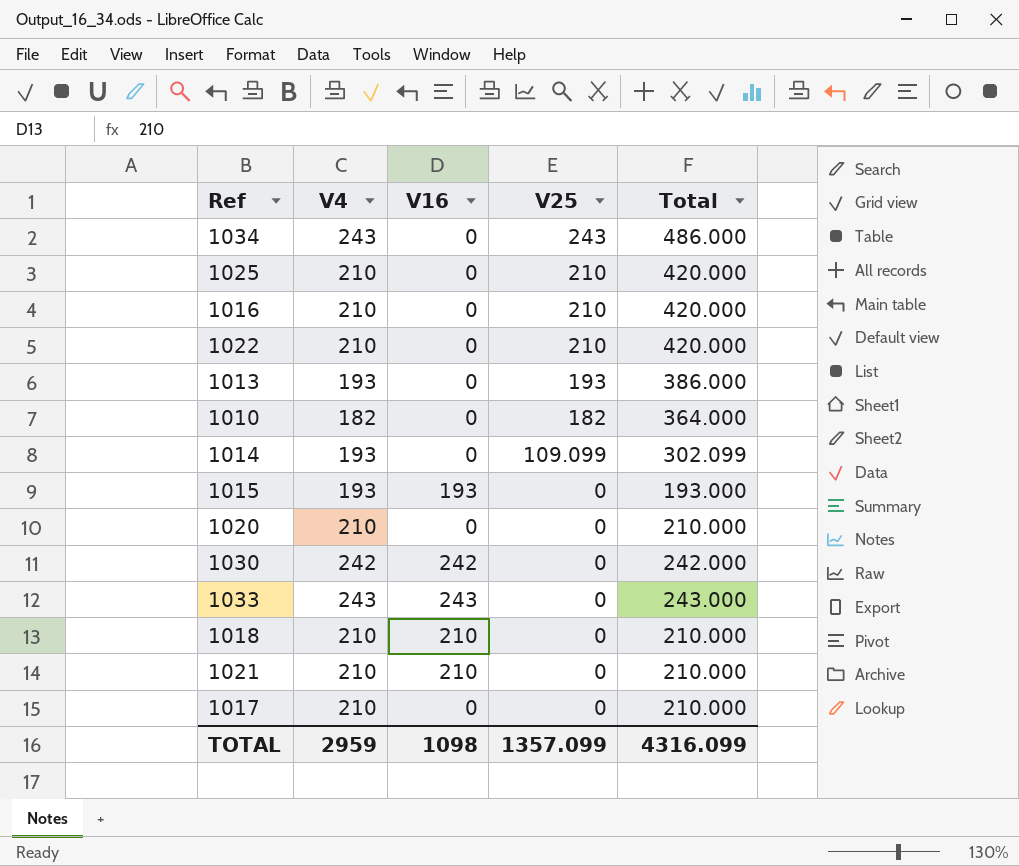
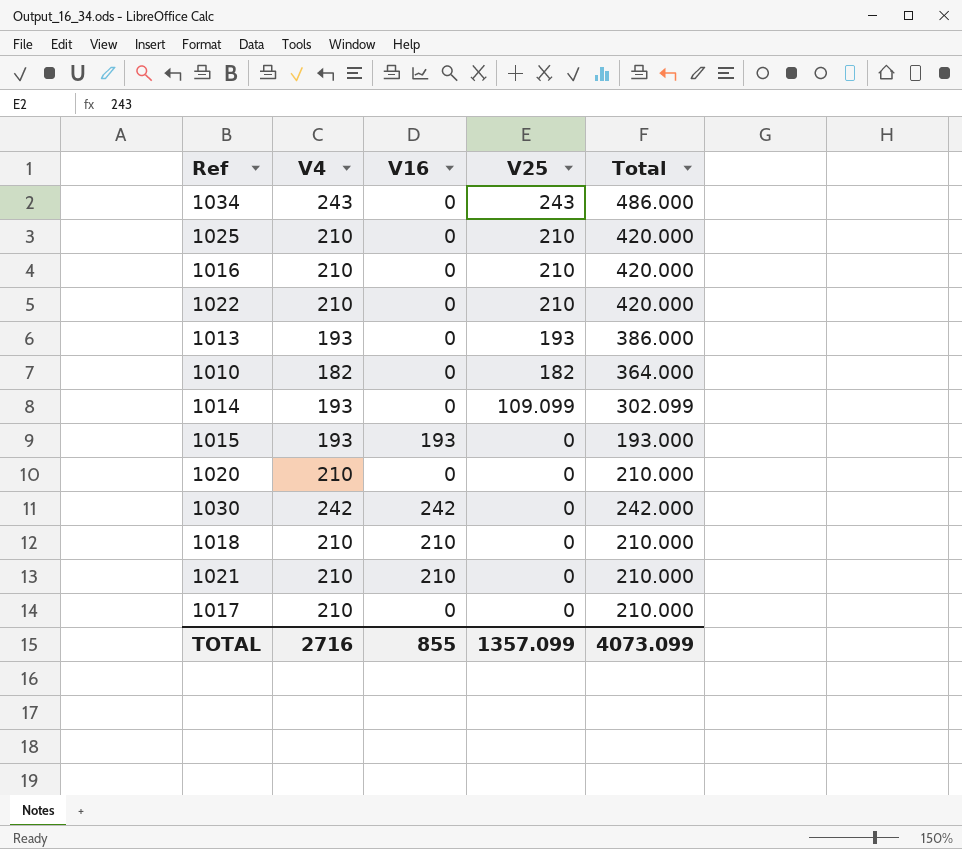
row 1033: 243 | 243 | 0 | 243.000 -> none
TOTAL | V4: 2959 -> 2716
TOTAL | V16: 1098 -> 855
TOTAL | Total: 4316.099 -> 4073.099

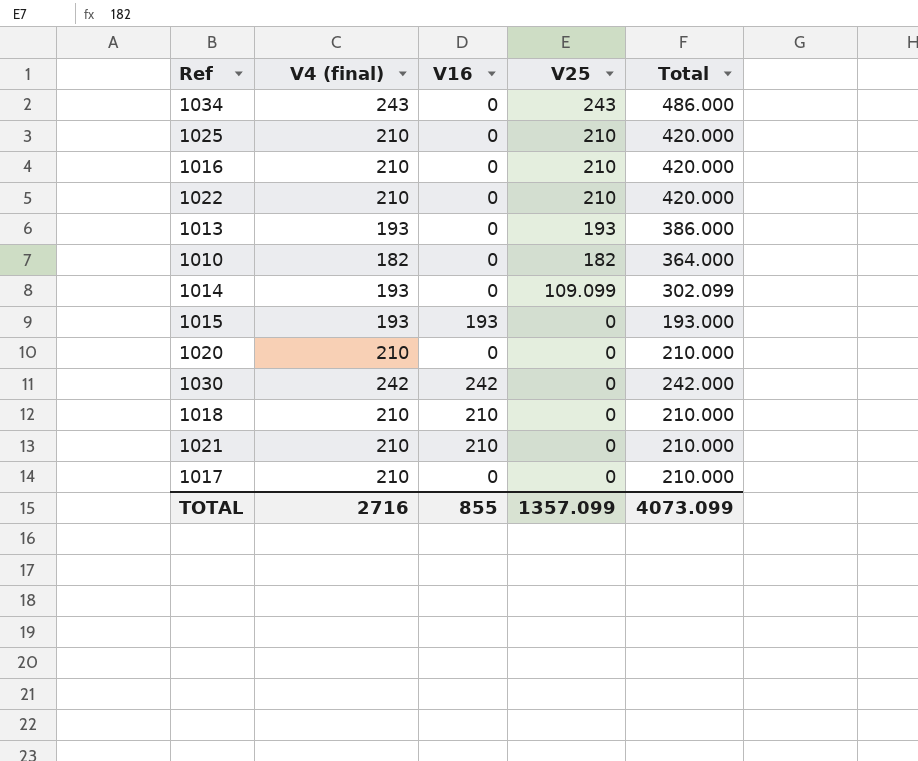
column name: V4 -> V4 (final)

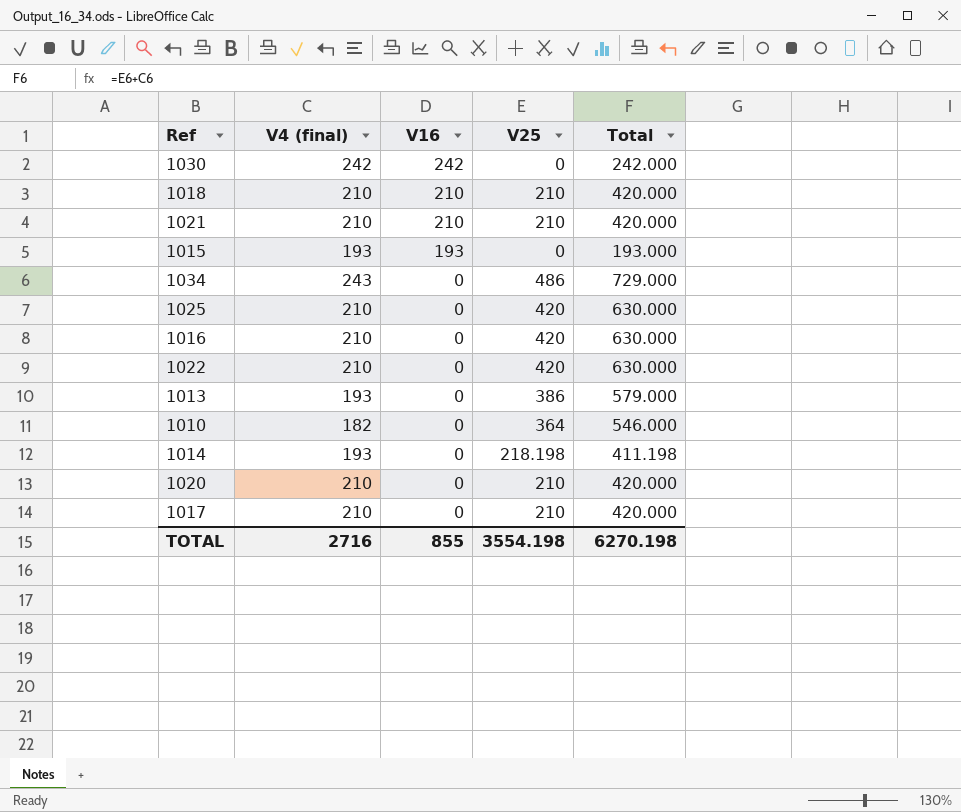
row order: V25 descending -> V16 descending
1018 | V25: 0 -> 210
1018 | Total: 210.000 -> 420.000
1021 | V25: 0 -> 210
1021 | Total: 210.000 -> 420.000
1034 | V25: 243 -> 486
1034 | Total: 486.000 -> 729.000
1025 | V25: 210 -> 420
1025 | Total: 420.000 -> 630.000
1016 | V25: 210 -> 420
1016 | Total: 420.000 -> 630.000
1022 | V25: 210 -> 420
1022 | Total: 420.000 -> 630.000
1013 | V25: 193 -> 386
1013 | Total: 386.000 -> 579.000
1010 | V25: 182 -> 364
1010 | Total: 364.000 -> 546.000
1014 | V25: 109.099 -> 218.198
1014 | Total: 302.099 -> 411.198
1020 | V25: 0 -> 210
1020 | Total: 210.000 -> 420.000
1017 | V25: 0 -> 210
1017 | Total: 210.000 -> 420.000
TOTAL | V25: 1357.099 -> 3554.198
TOTAL | Total: 4073.099 -> 6270.198

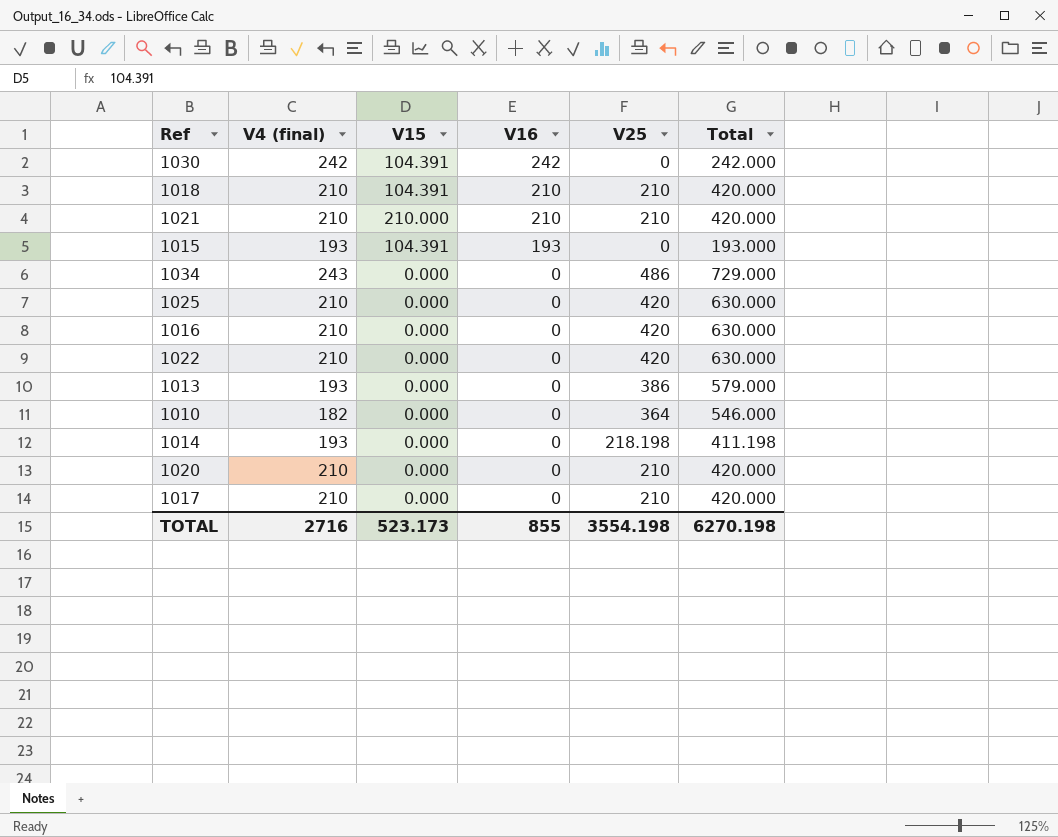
column V15 | position: none -> 3

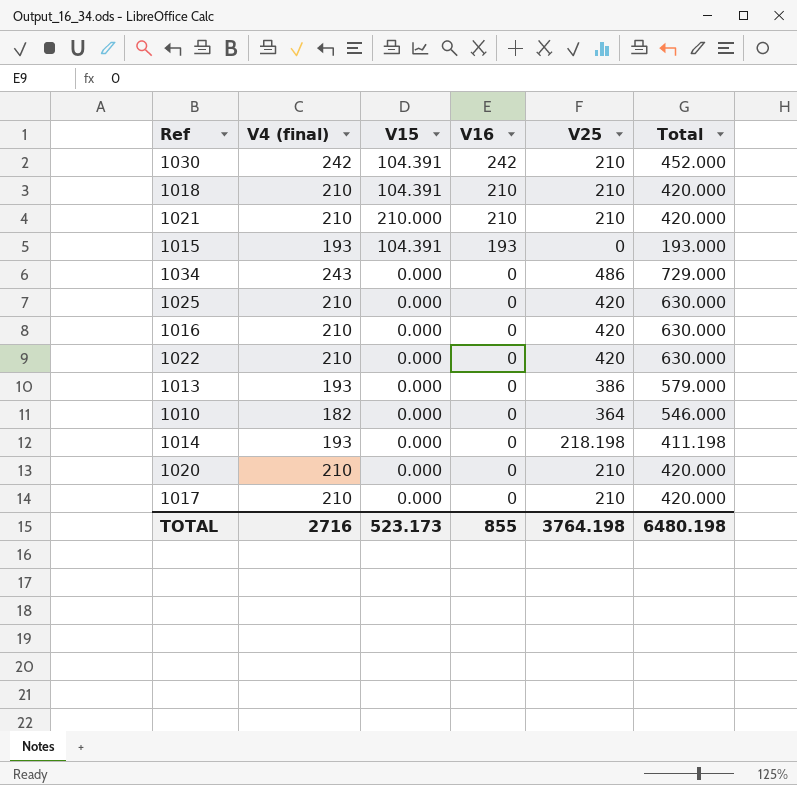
1030 | V25: 0 -> 210
1030 | Total: 242.000 -> 452.000
TOTAL | V25: 3554.198 -> 3764.198
TOTAL | Total: 6270.198 -> 6480.198

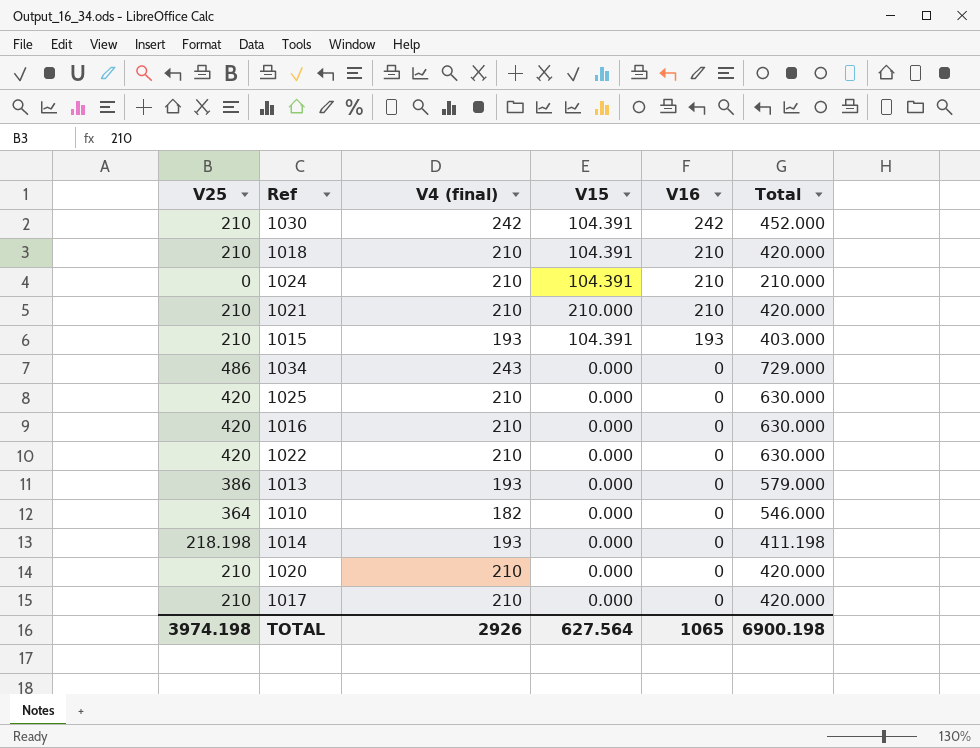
column V25 | position: 5 -> 1
row 1024: none -> 0 | 210 | 104.391 | 210 | 210.000
1015 | V25: 0 -> 210
1015 | Total: 193.000 -> 403.000
TOTAL | V25: 3764.198 -> 3974.198
TOTAL | V4 (final): 2716 -> 2926
TOTAL | V15: 523.173 -> 627.564
TOTAL | V16: 855 -> 1065
TOTAL | Total: 6480.198 -> 6900.198

